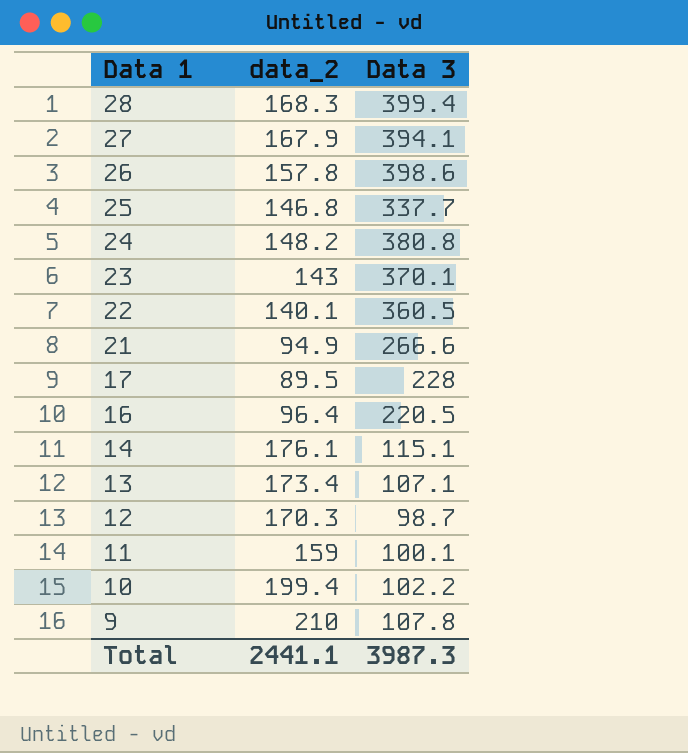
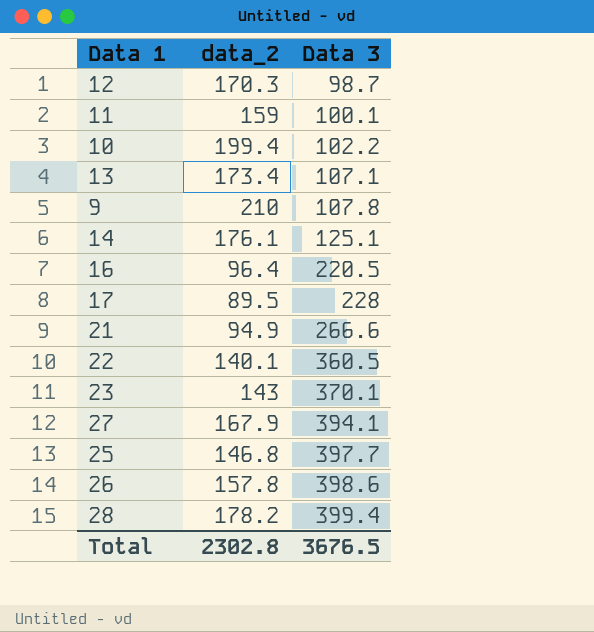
row order: Data 1 descending -> Data 3 ascending
row 24: 148.2 | 380.8 -> none
14 | Data 3: 115.1 -> 125.1
25 | Data 3: 337.7 -> 397.7
28 | data_2: 168.3 -> 178.2
Total | data_2: 2441.1 -> 2302.8
Total | Data 3: 3987.3 -> 3676.5

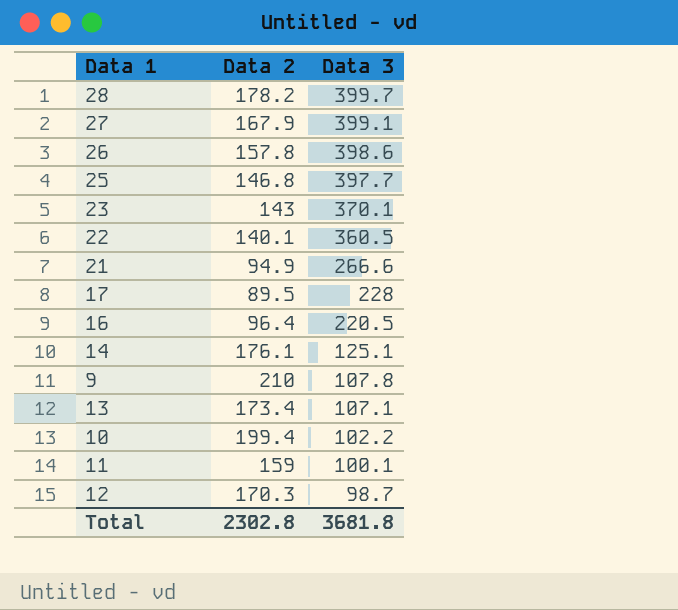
row order: Data 3 ascending -> Data 3 descending
column name: data_2 -> Data 2
28 | Data 3: 399.4 -> 399.7
27 | Data 3: 394.1 -> 399.1
Total | Data 3: 3676.5 -> 3681.8

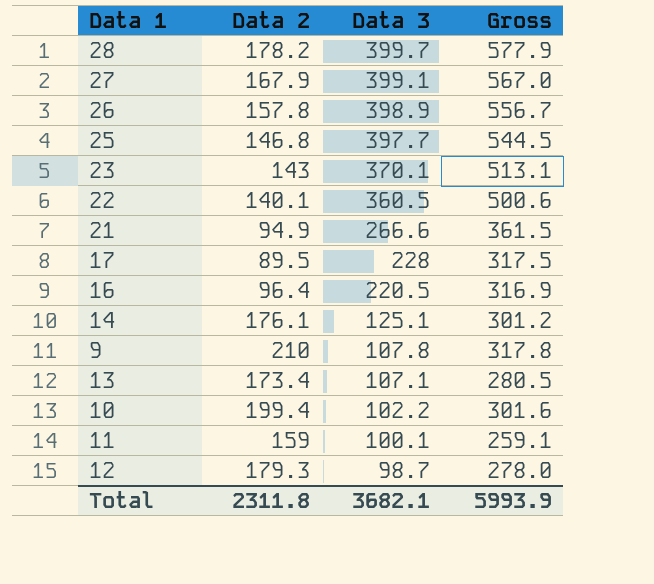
column Gross | formula: none -> [Data 2] + [Data 3]
26 | Data 3: 398.6 -> 398.9
12 | Data 2: 170.3 -> 179.3
Total | Data 2: 2302.8 -> 2311.8
Total | Data 3: 3681.8 -> 3682.1

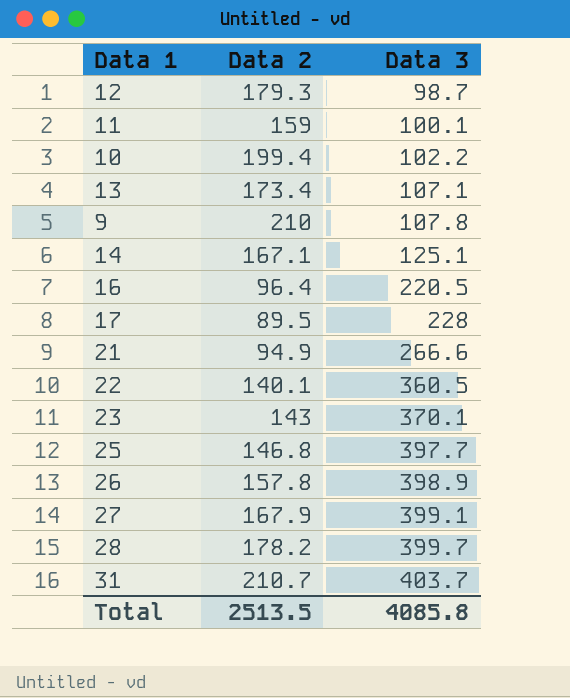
row order: Data 3 descending -> Data 3 ascending
column Gross | formula: [Data 2] + [Data 3] -> none
14 | Data 2: 176.1 -> 167.1
row 31: none -> 210.7 | 403.7
Total | Data 2: 2311.8 -> 2513.5
Total | Data 3: 3682.1 -> 4085.8

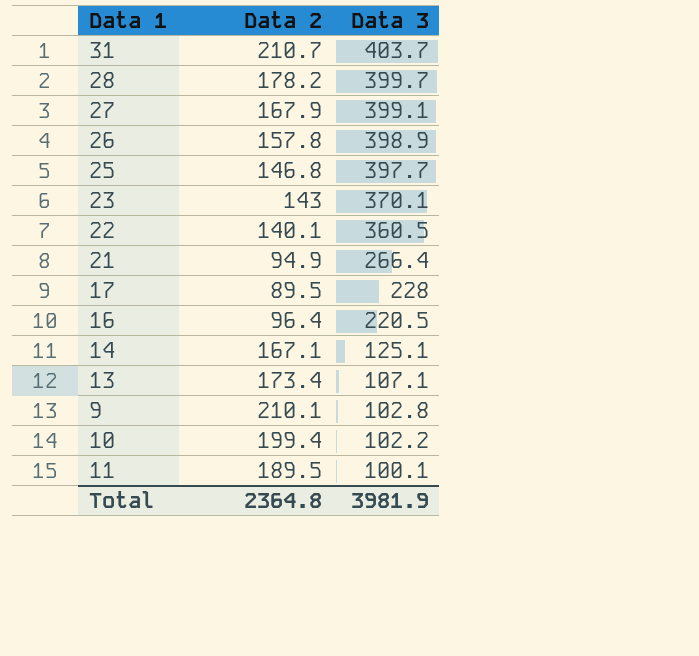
row order: Data 3 ascending -> Data 3 descending
row 12: 179.3 | 98.7 -> none
21 | Data 3: 266.6 -> 266.4
9 | Data 2: 210 -> 210.1
9 | Data 3: 107.8 -> 102.8
11 | Data 2: 159 -> 189.5
Total | Data 2: 2513.5 -> 2364.8
Total | Data 3: 4085.8 -> 3981.9

